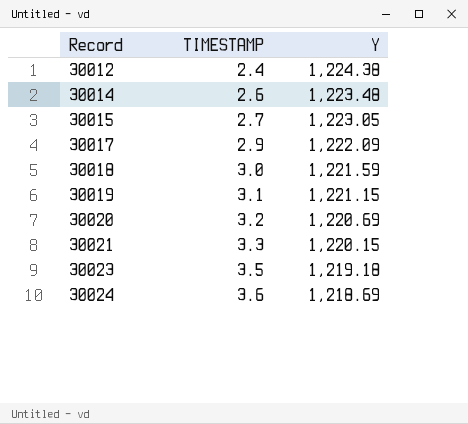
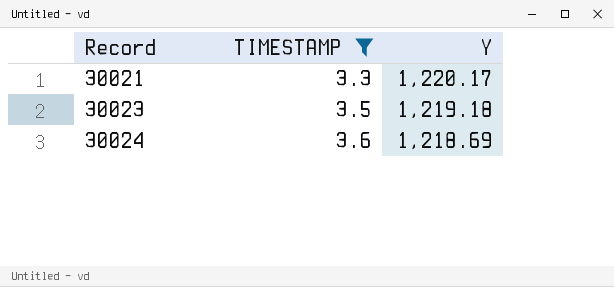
filter: none -> TIMESTAMP >= 3.3
30021 | Y: 1,220.15 -> 1,220.17

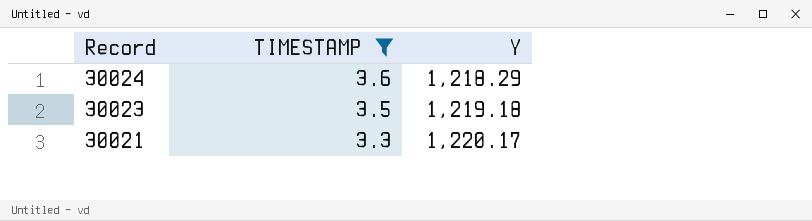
row order: Record ascending -> Record descending
30024 | Y: 1,218.69 -> 1,218.29

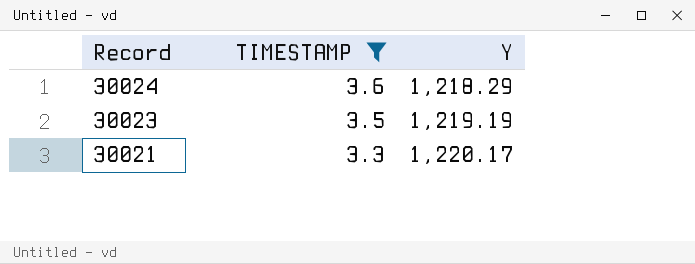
30023 | Y: 1,219.18 -> 1,219.19

